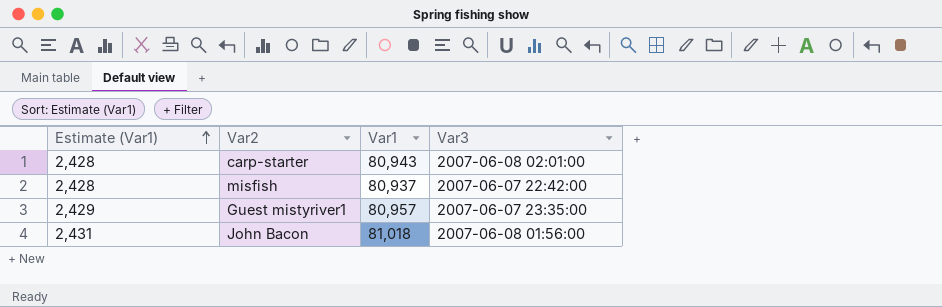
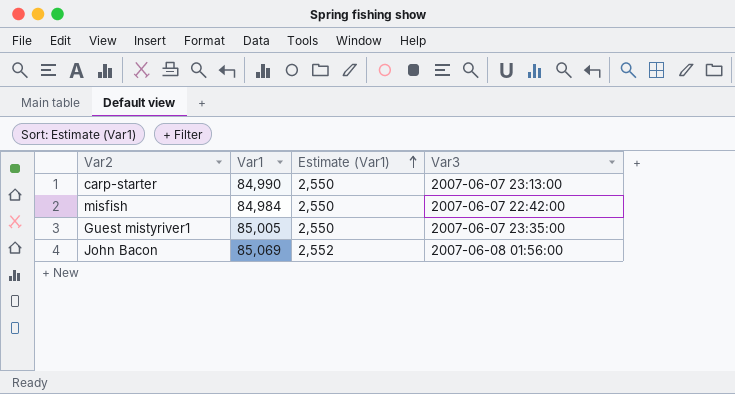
column Estimate (Var1) | position: 1 -> 3
carp-starter | Var1: 80,943 -> 84,990
carp-starter | Estimate (Var1): 2,428 -> 2,550
carp-starter | Var3: 2007-06-08 02:01:00 -> 2007-06-07 23:13:00
misfish | Var1: 80,937 -> 84,984
misfish | Estimate (Var1): 2,428 -> 2,550
Guest mistyriver1 | Var1: 80,957 -> 85,005
Guest mistyriver1 | Estimate (Var1): 2,429 -> 2,550
John Bacon | Var1: 81,018 -> 85,069
John Bacon | Estimate (Var1): 2,431 -> 2,552

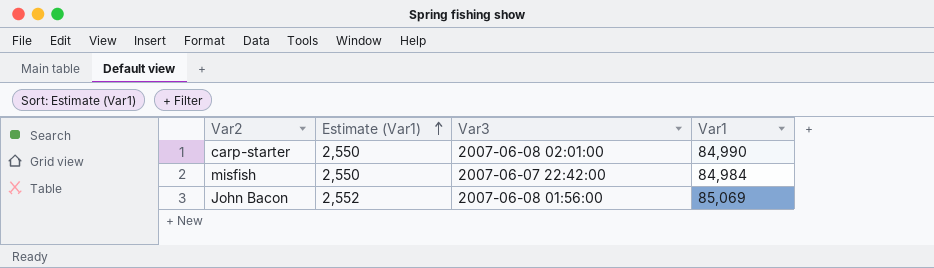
column Var1 | position: 2 -> 4
row Guest mistyriver1: 85,005 | 2,550 | 2007-06-07 23:35:00 -> none
carp-starter | Var3: 2007-06-07 23:13:00 -> 2007-06-08 02:01:00

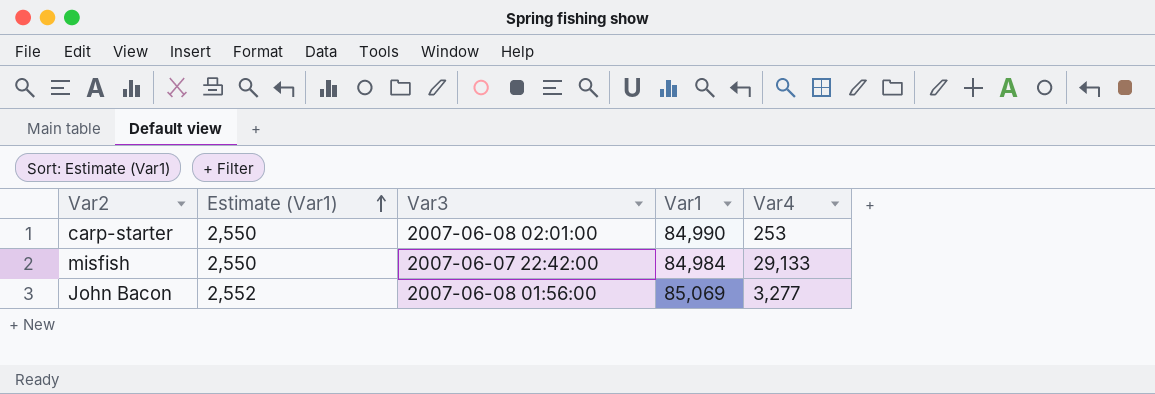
column Var4 | position: none -> 5

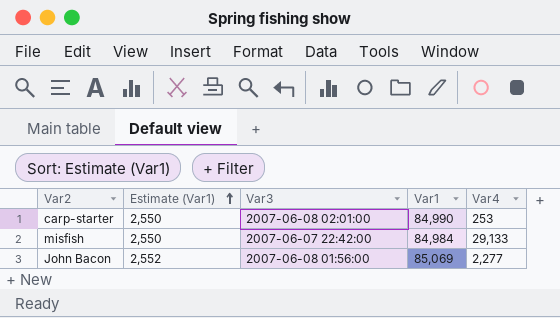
John Bacon | Var4: 3,277 -> 2,277

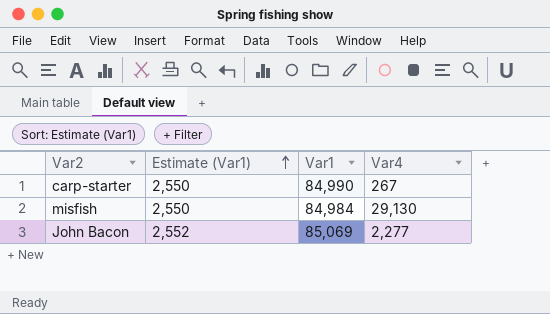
column Var3 | position: 3 -> none
carp-starter | Var4: 253 -> 267
misfish | Var4: 29,133 -> 29,130

